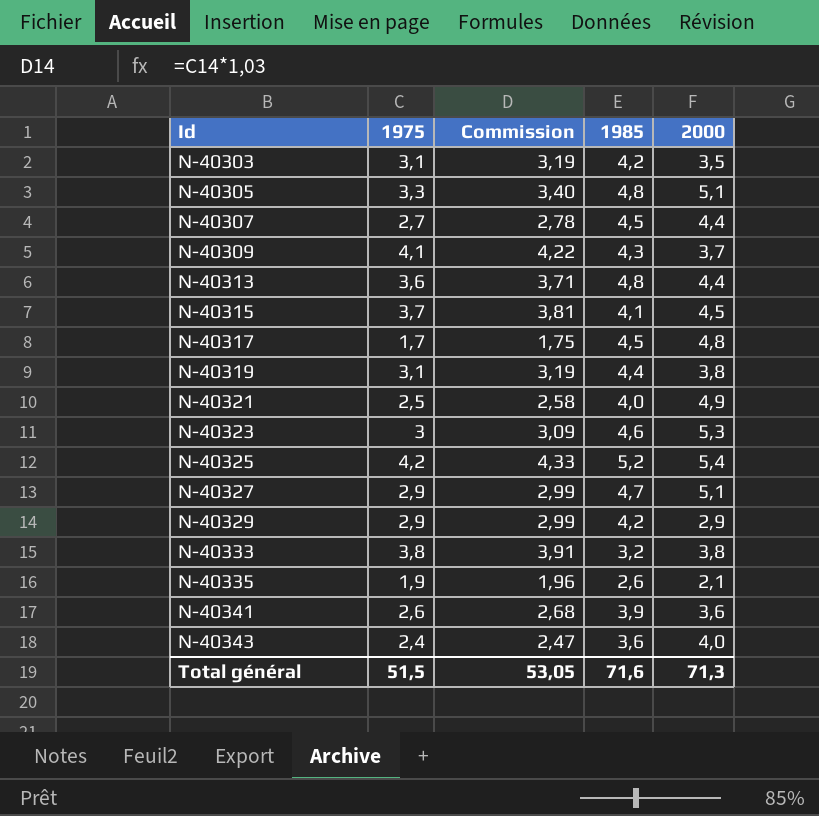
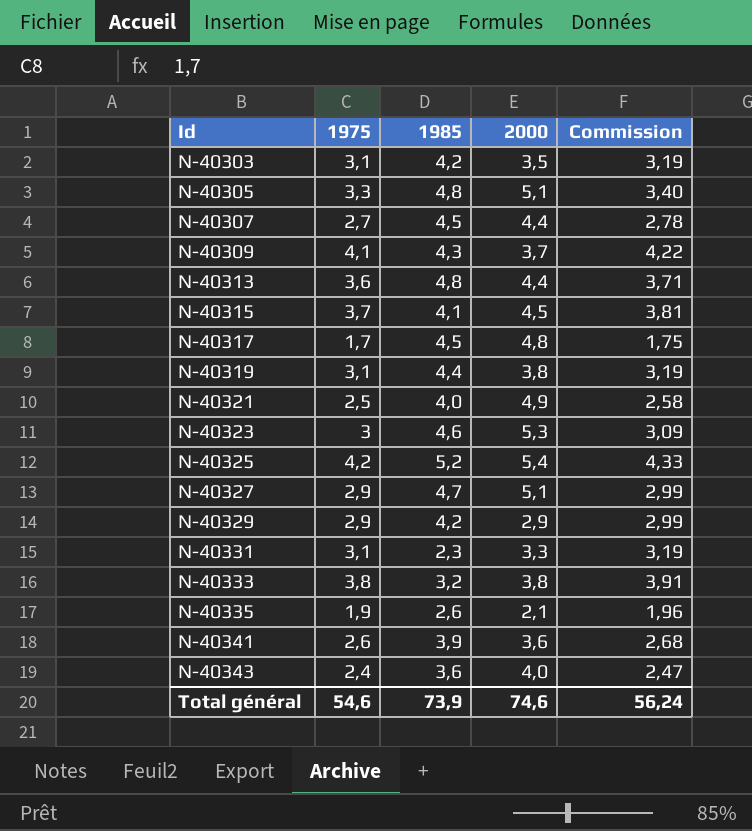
column Commission | position: 3 -> 5
row N-40331: none -> 3,1 | 2,3 | 3,3 | 3,19
Total général | 1975: 51,5 -> 54,6
Total général | 1985: 71,6 -> 73,9
Total général | 2000: 71,3 -> 74,6
Total général | Commission: 53,05 -> 56,24

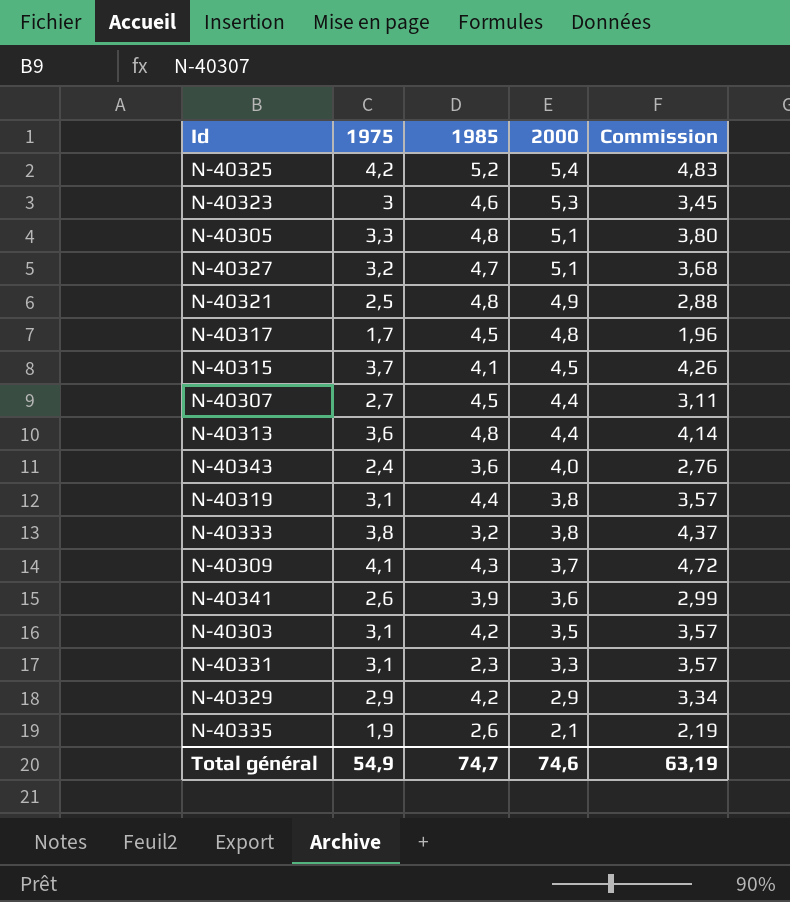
row order: Id ascending -> 2000 descending
column Commission | formula: [1975] * 1,03 -> [1975] * 1,15
N-40327 | 1975: 2,9 -> 3,2
N-40321 | 1985: 4,0 -> 4,8
Total général | 1975: 54,6 -> 54,9
Total général | 1985: 73,9 -> 74,7
Total général | Commission: 56,24 -> 63,19

